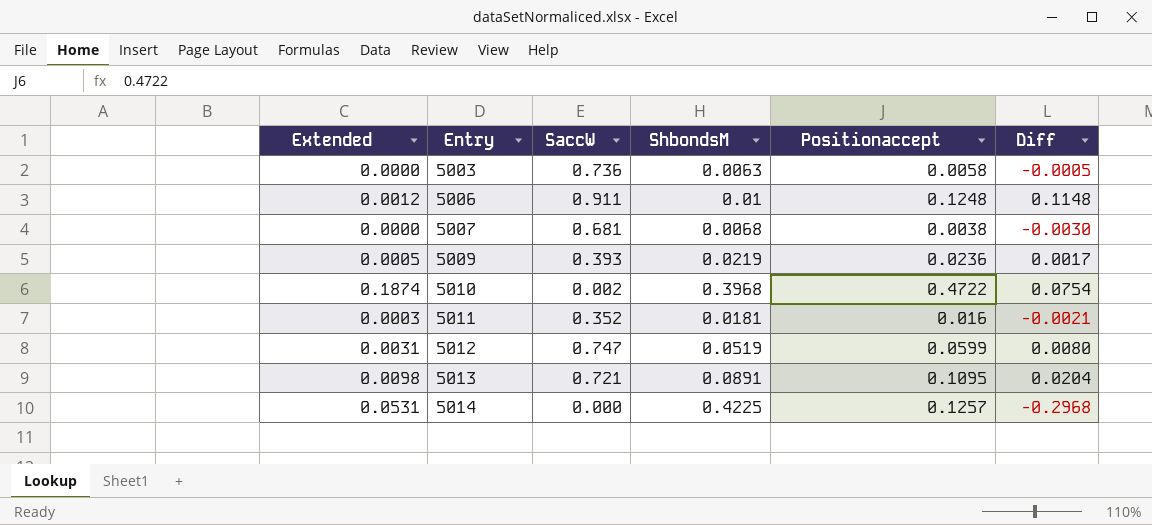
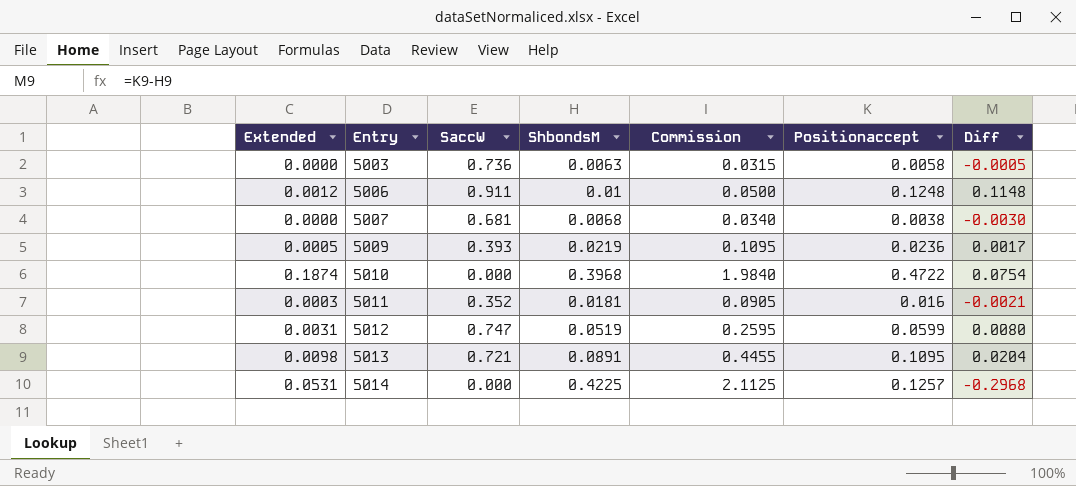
column Commission | formula: none -> [ShbondsM] * 5
5010 | SaccW: 0.002 -> 0.000

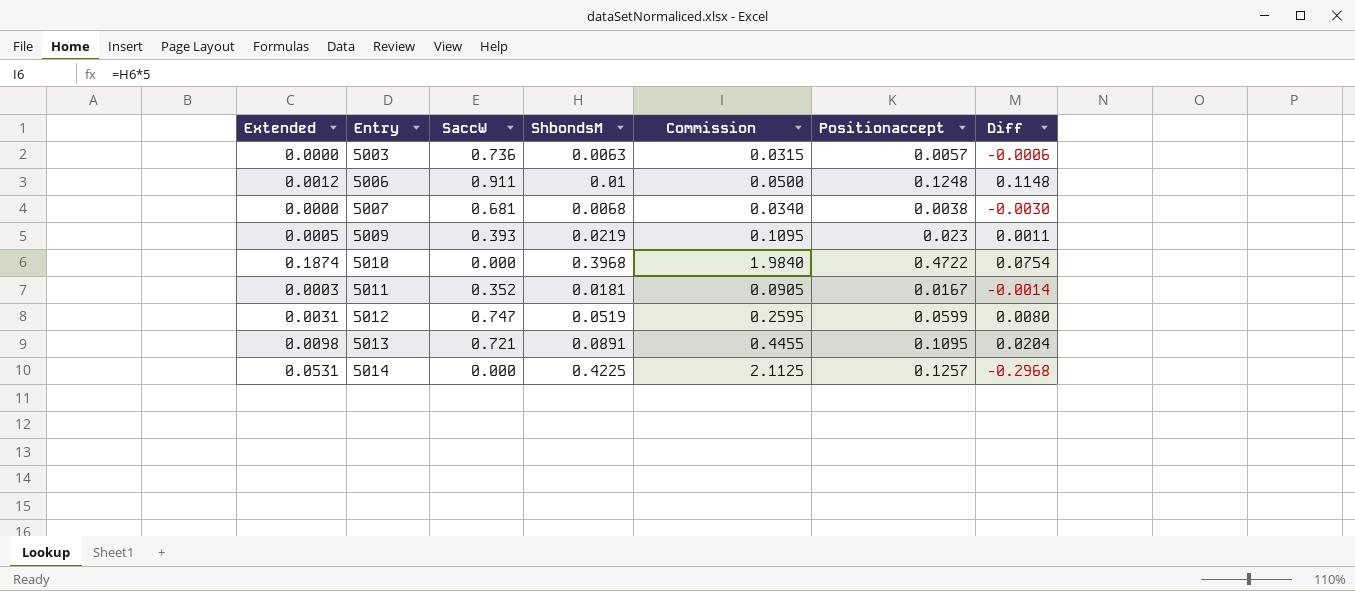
5003 | Positionaccept: 0.0058 -> 0.0057
5003 | Diff: -0.0005 -> -0.0006
5009 | Positionaccept: 0.0236 -> 0.023
5009 | Diff: 0.0017 -> 0.0011
5011 | Positionaccept: 0.016 -> 0.0167
5011 | Diff: -0.0021 -> -0.0014

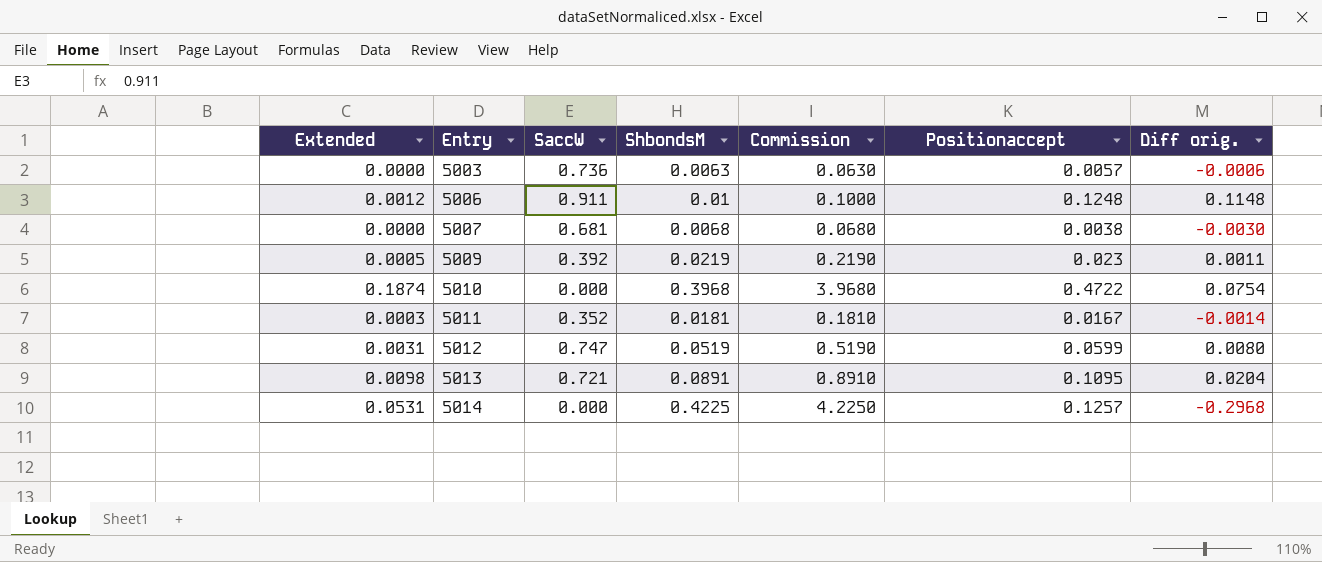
column Commission | formula: [ShbondsM] * 5 -> [ShbondsM] * 10
column name: Diff -> Diff orig.
5009 | SaccW: 0.393 -> 0.392

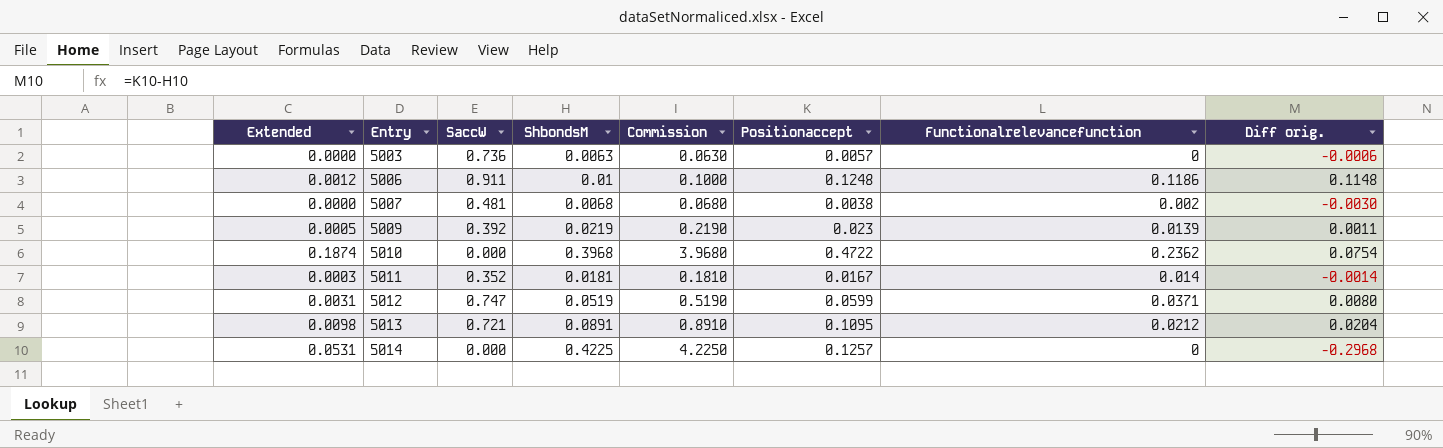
column Functionalrelevancefunction | position: none -> 7
5007 | SaccW: 0.681 -> 0.481

